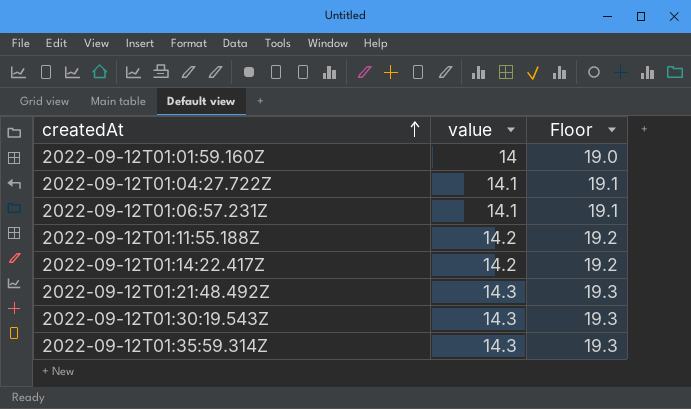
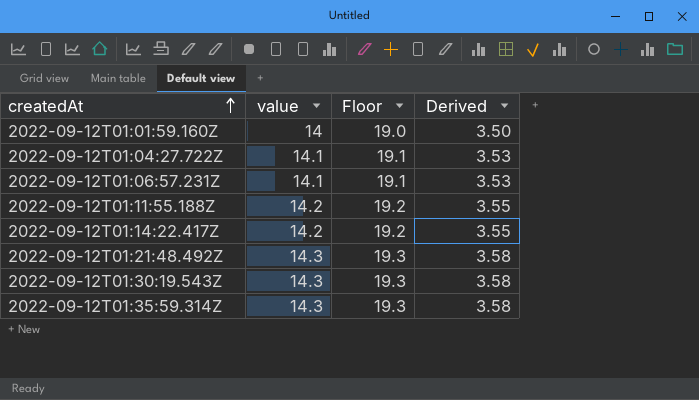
column Derived | formula: none -> [value] * 0.25

